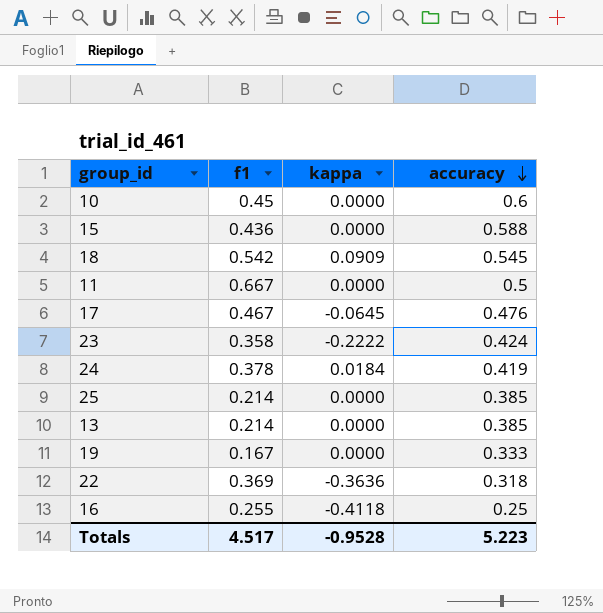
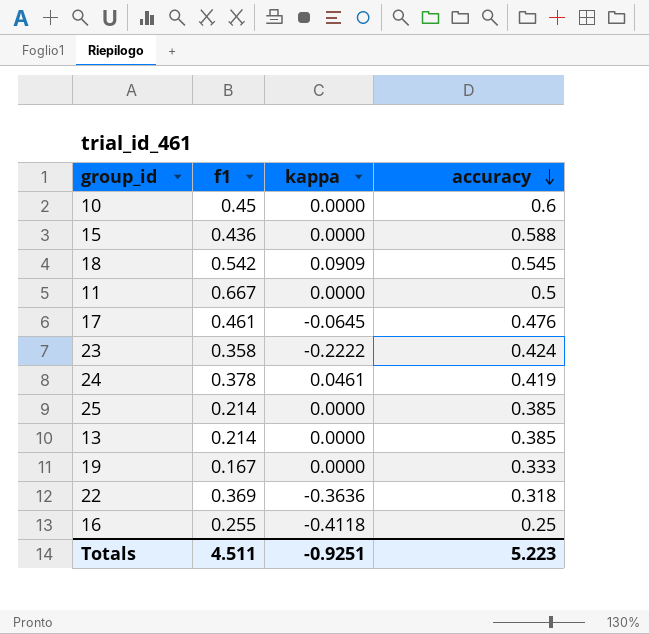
17 | f1: 0.467 -> 0.461
24 | kappa: 0.0184 -> 0.0461
Totals | f1: 4.517 -> 4.511
Totals | kappa: -0.9528 -> -0.9251

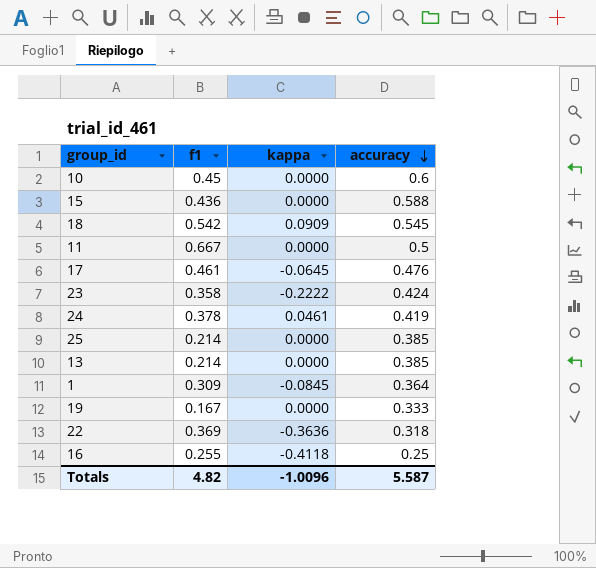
row 1: none -> 0.309 | -0.0845 | 0.364
Totals | f1: 4.511 -> 4.82
Totals | kappa: -0.9251 -> -1.0096
Totals | accuracy: 5.223 -> 5.587

